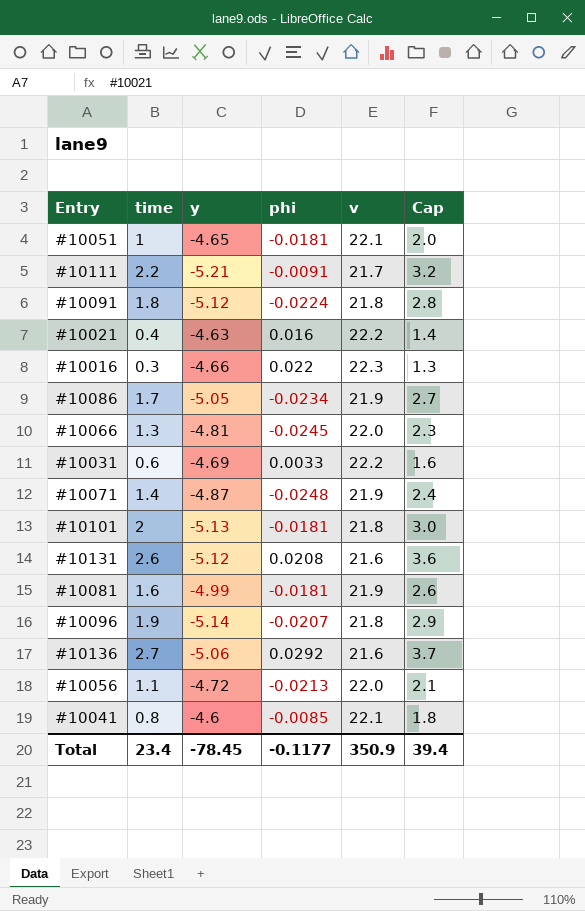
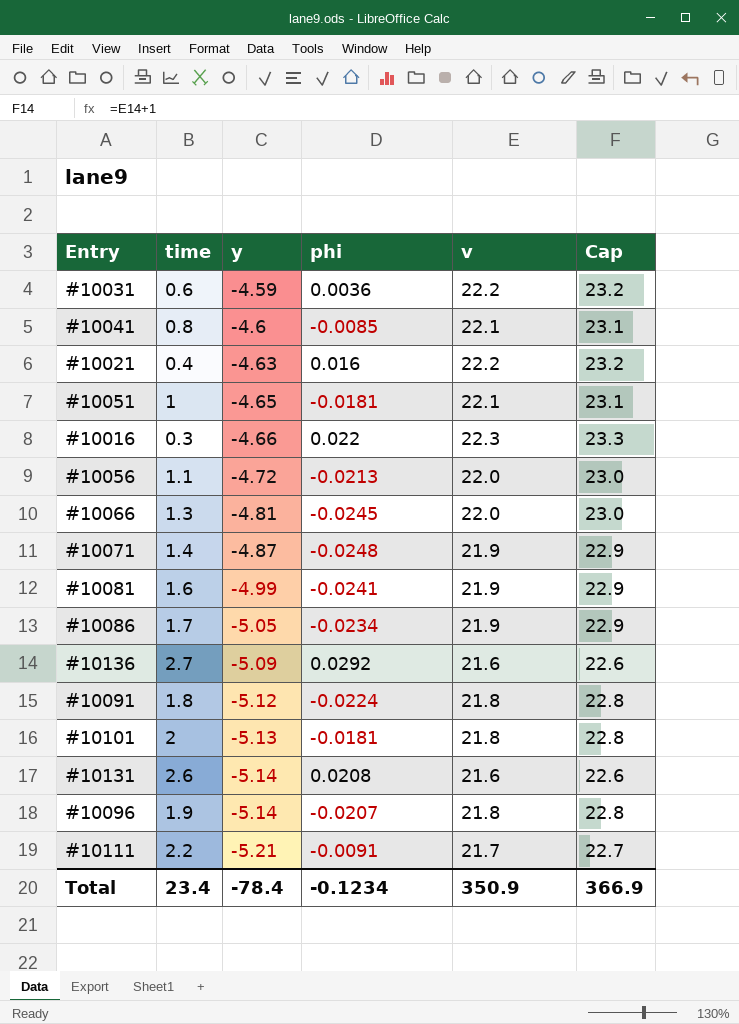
row order: none -> y descending
column Cap | formula: [time] + 1 -> [v] + 1
#10031 | y: -4.69 -> -4.59
#10031 | phi: 0.0033 -> 0.0036
#10081 | phi: -0.0181 -> -0.0241
#10136 | y: -5.06 -> -5.09
#10131 | y: -5.12 -> -5.14
Total | y: -78.45 -> -78.4
Total | phi: -0.1177 -> -0.1234
Total | Cap: 39.4 -> 366.9

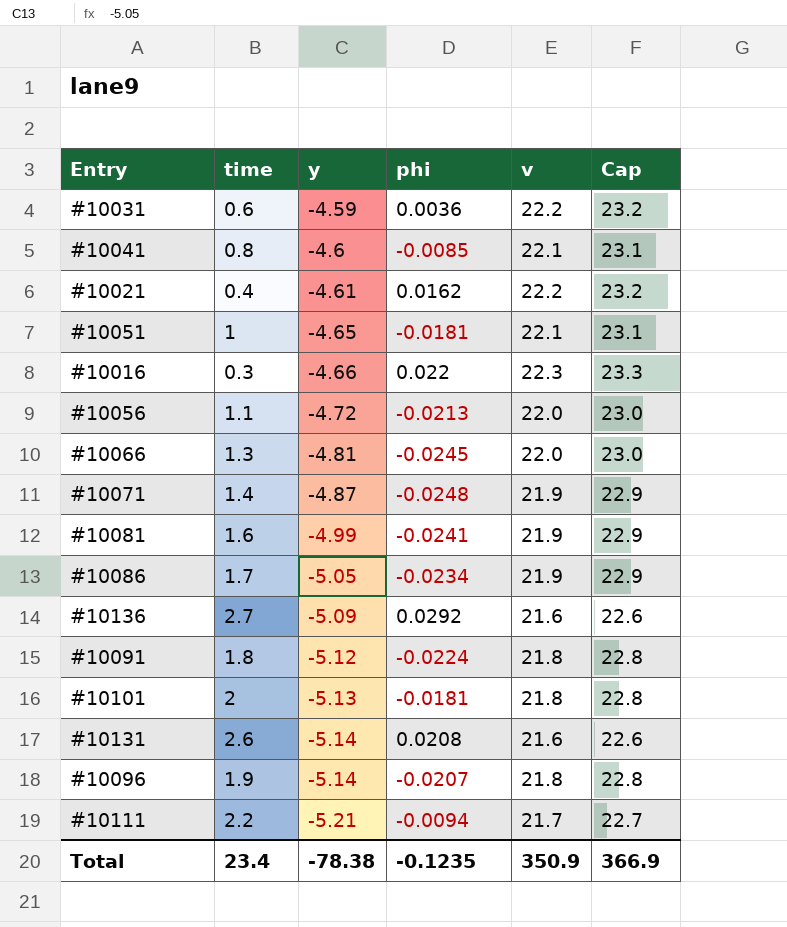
#10021 | y: -4.63 -> -4.61
#10021 | phi: 0.016 -> 0.0162
#10111 | phi: -0.0091 -> -0.0094
Total | y: -78.4 -> -78.38
Total | phi: -0.1234 -> -0.1235

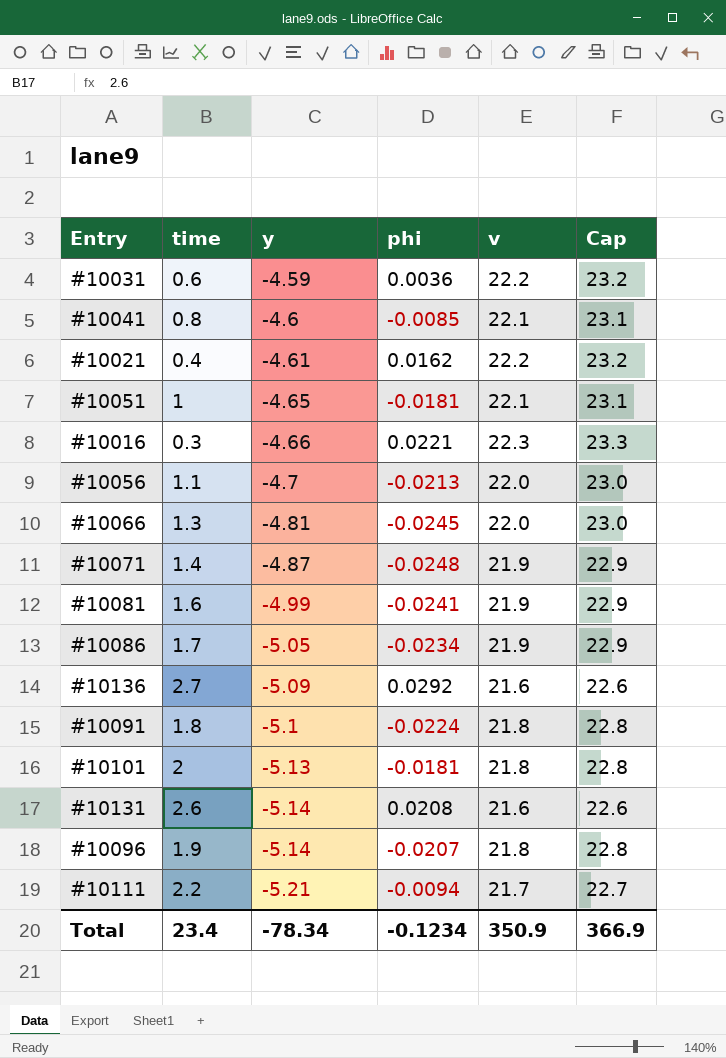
#10016 | phi: 0.022 -> 0.0221
#10056 | y: -4.72 -> -4.7
#10091 | y: -5.12 -> -5.1
Total | y: -78.38 -> -78.34
Total | phi: -0.1235 -> -0.1234

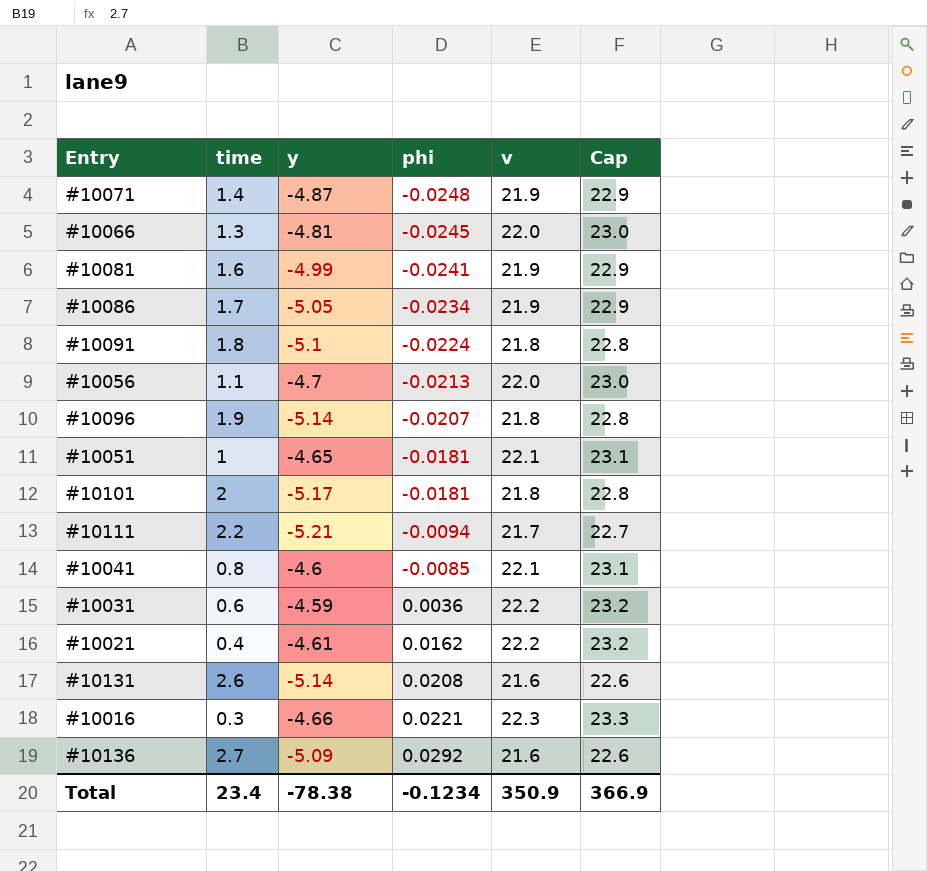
row order: y descending -> phi ascending
#10101 | y: -5.13 -> -5.17
Total | y: -78.34 -> -78.38

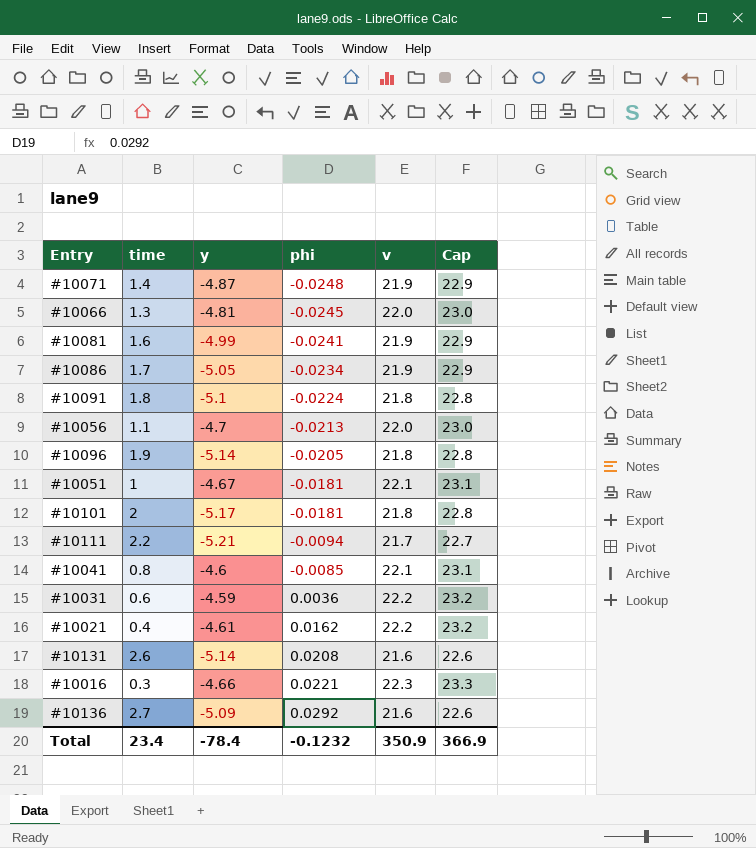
#10096 | phi: -0.0207 -> -0.0205
#10051 | y: -4.65 -> -4.67
Total | y: -78.38 -> -78.4
Total | phi: -0.1234 -> -0.1232

